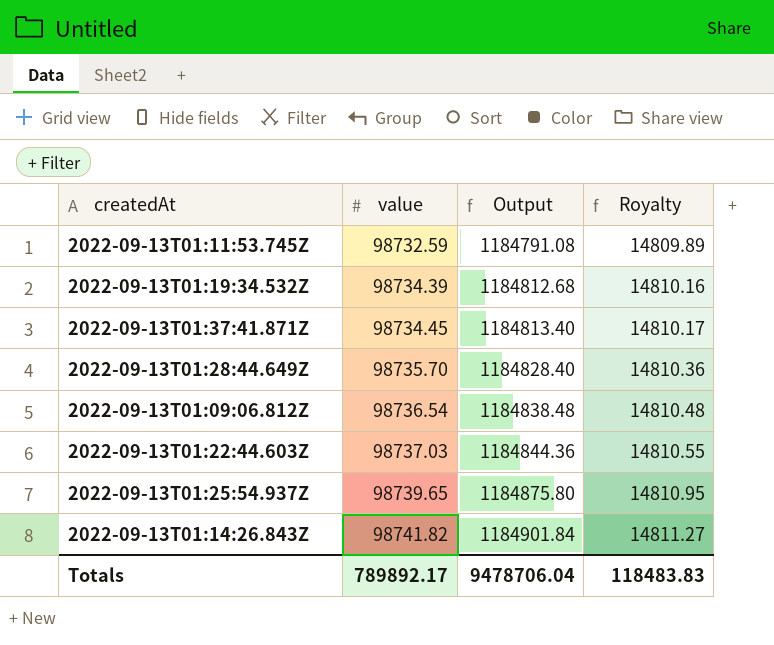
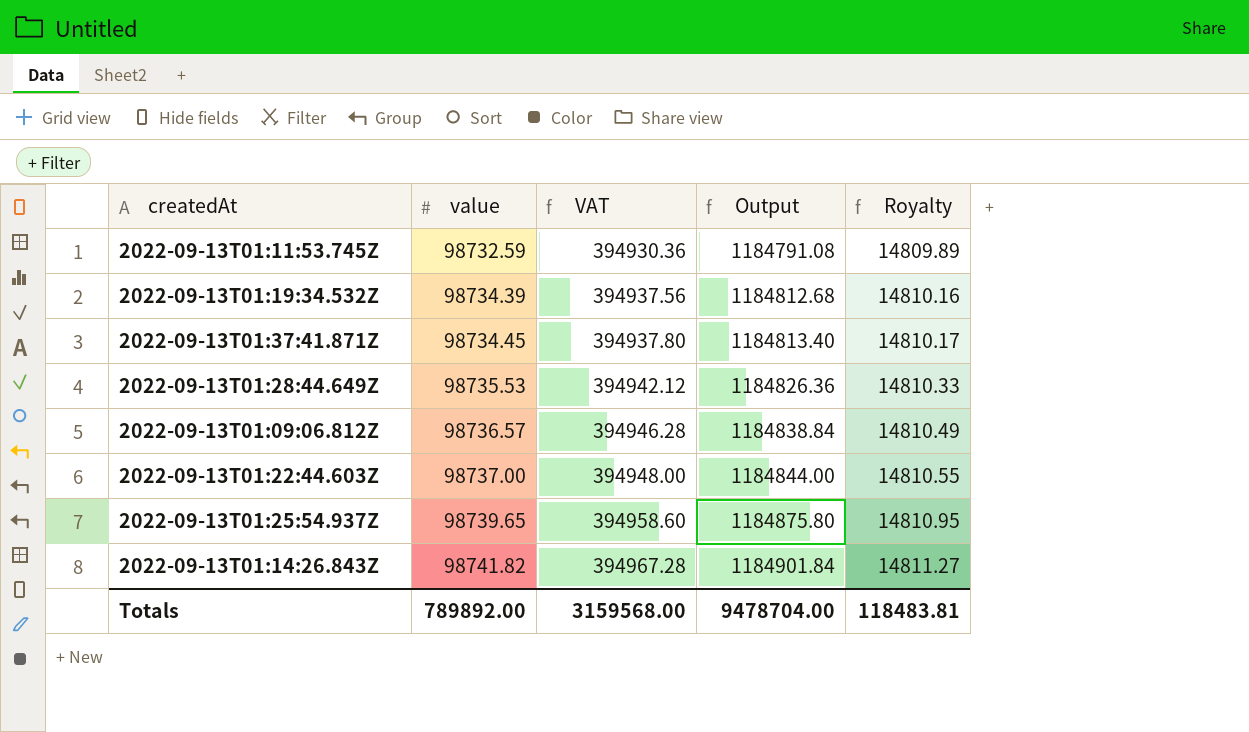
column VAT | formula: none -> [value] * 4
2022-09-13T01:28:44.649Z | value: 98735.70 -> 98735.53
2022-09-13T01:28:44.649Z | Output: 1184828.40 -> 1184826.36
2022-09-13T01:28:44.649Z | Royalty: 14810.36 -> 14810.33
2022-09-13T01:09:06.812Z | value: 98736.54 -> 98736.57
2022-09-13T01:09:06.812Z | Output: 1184838.48 -> 1184838.84
2022-09-13T01:09:06.812Z | Royalty: 14810.48 -> 14810.49
2022-09-13T01:22:44.603Z | value: 98737.03 -> 98737.00
2022-09-13T01:22:44.603Z | Output: 1184844.36 -> 1184844.00
Totals | value: 789892.17 -> 789892.00
Totals | Output: 9478706.04 -> 9478704.00
Totals | Royalty: 118483.83 -> 118483.81

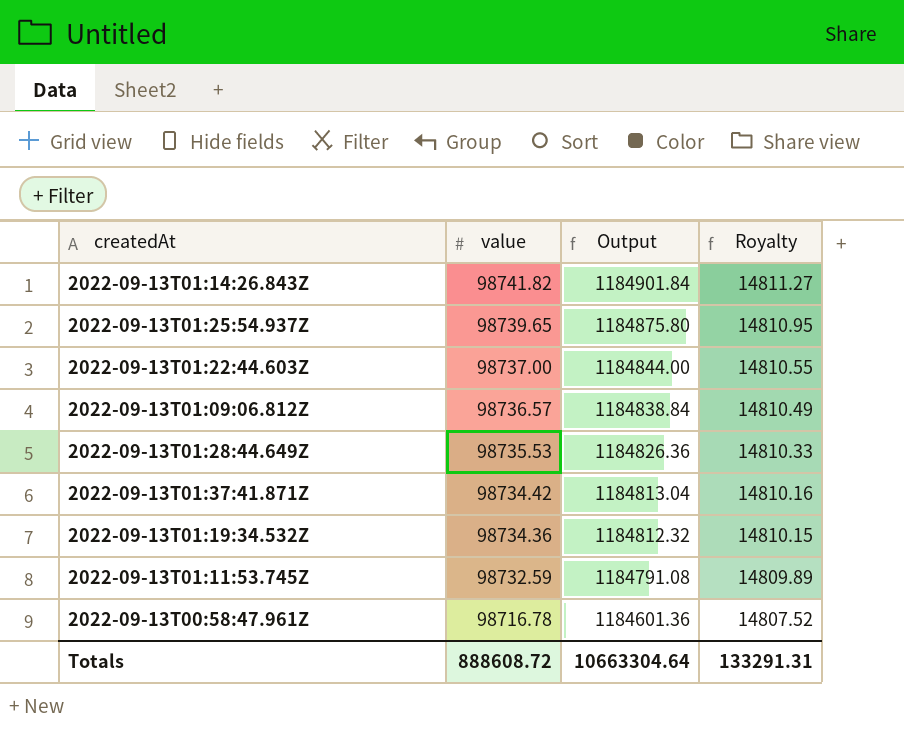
row order: value ascending -> value descending
column VAT | formula: [value] * 4 -> none
2022-09-13T01:37:41.871Z | value: 98734.45 -> 98734.42
2022-09-13T01:37:41.871Z | Output: 1184813.40 -> 1184813.04
2022-09-13T01:37:41.871Z | Royalty: 14810.17 -> 14810.16
2022-09-13T01:19:34.532Z | value: 98734.39 -> 98734.36
2022-09-13T01:19:34.532Z | Output: 1184812.68 -> 1184812.32
2022-09-13T01:19:34.532Z | Royalty: 14810.16 -> 14810.15
row 2022-09-13T00:58:47.961Z: none -> 98716.78 | 1184601.36 | 14807.52
Totals | value: 789892.00 -> 888608.72
Totals | Output: 9478704.00 -> 10663304.64
Totals | Royalty: 118483.81 -> 133291.31

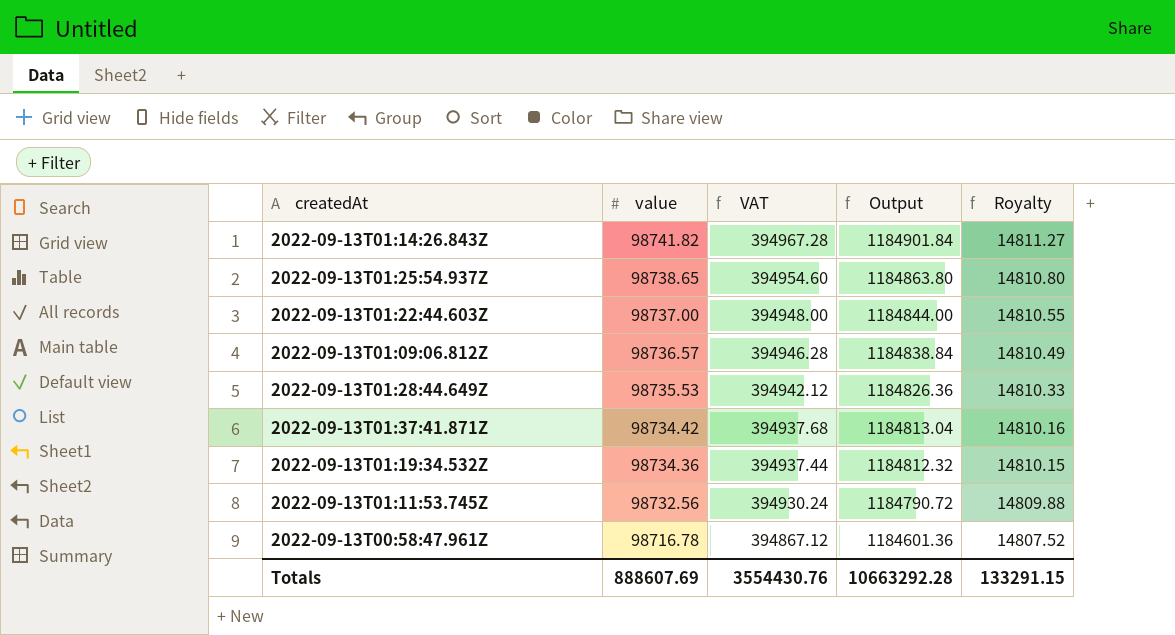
column VAT | formula: none -> [value] * 4
2022-09-13T01:25:54.937Z | value: 98739.65 -> 98738.65
2022-09-13T01:25:54.937Z | Output: 1184875.80 -> 1184863.80
2022-09-13T01:25:54.937Z | Royalty: 14810.95 -> 14810.80
2022-09-13T01:11:53.745Z | value: 98732.59 -> 98732.56
2022-09-13T01:11:53.745Z | Output: 1184791.08 -> 1184790.72
2022-09-13T01:11:53.745Z | Royalty: 14809.89 -> 14809.88
Totals | value: 888608.72 -> 888607.69
Totals | Output: 10663304.64 -> 10663292.28
Totals | Royalty: 133291.31 -> 133291.15

